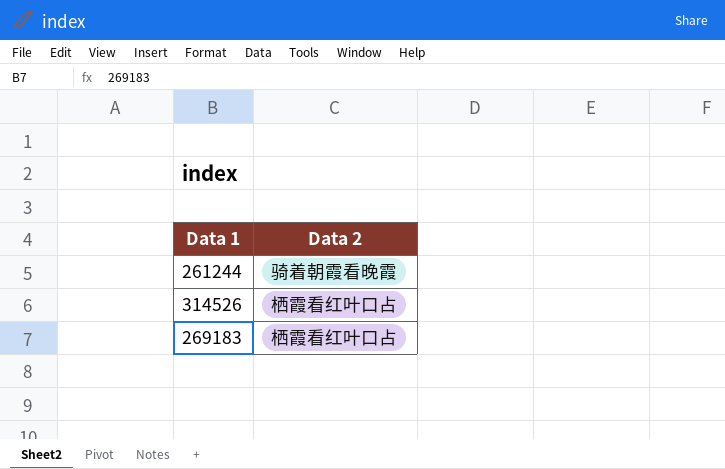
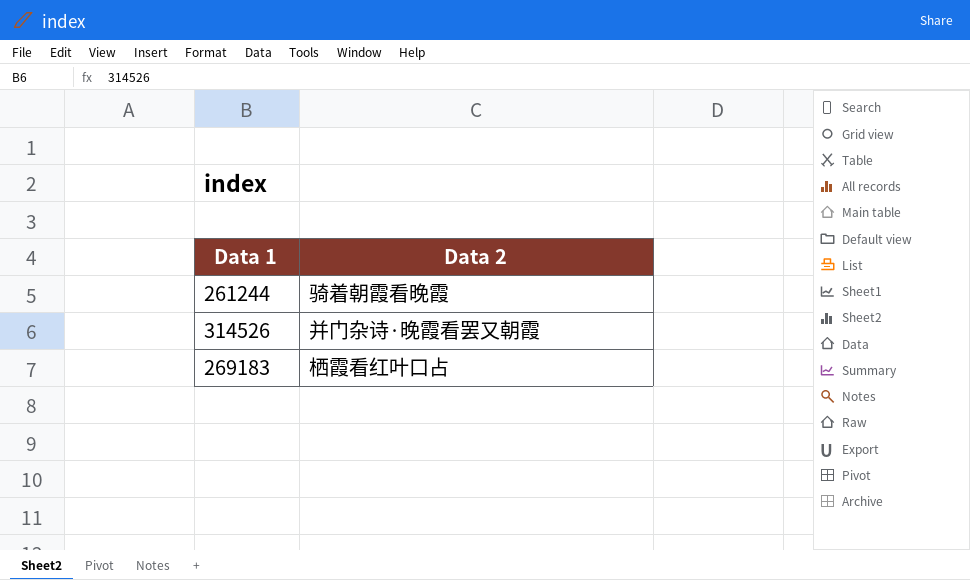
314526 | Data 2: 栖霞看红叶口占 -> 并门杂诗·晚霞看罢又朝霞

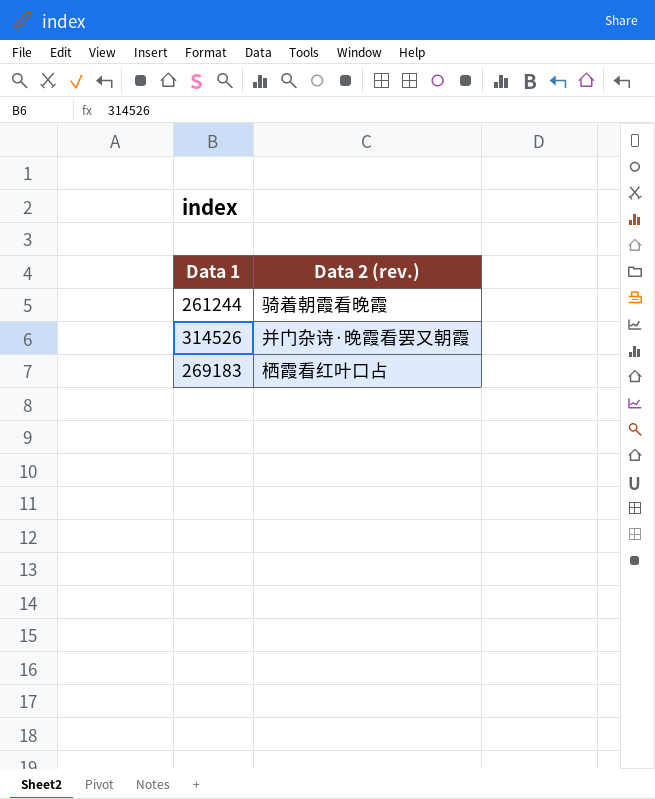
column name: Data 2 -> Data 2 (rev.)

